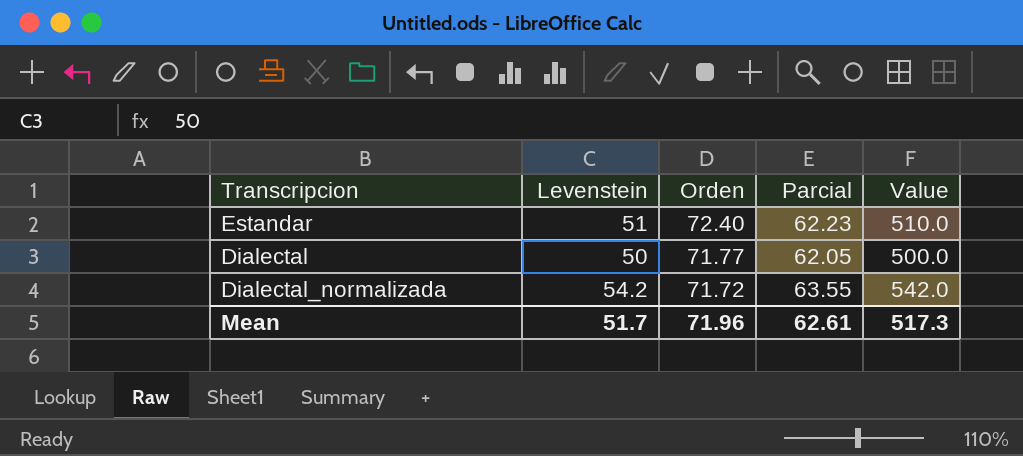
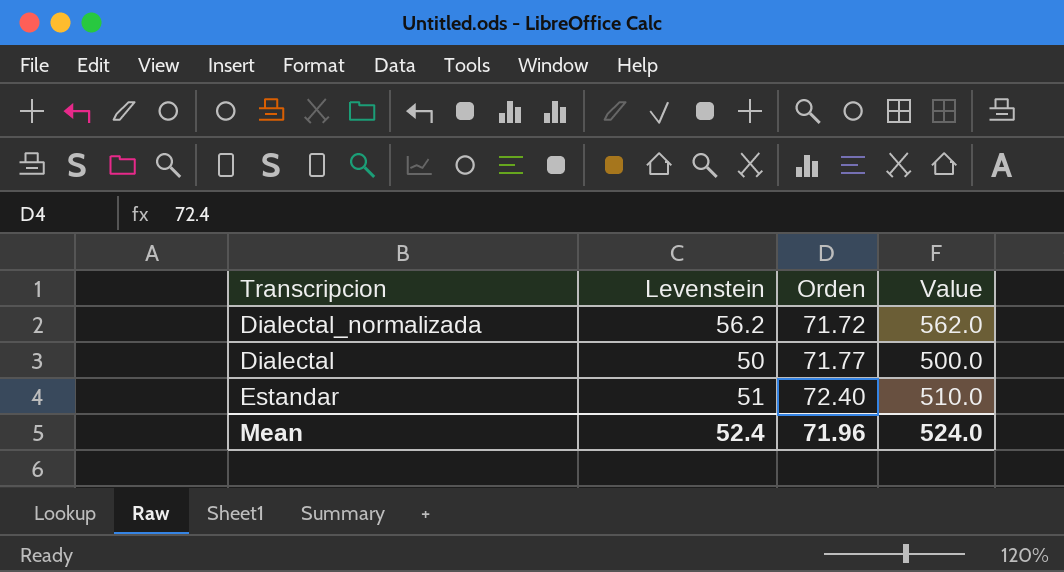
row order: Orden descending -> Orden ascending
column Parcial | position: 4 -> none
Dialectal_normalizada | Levenstein: 54.2 -> 56.2
Dialectal_normalizada | Value: 542.0 -> 562.0
Mean | Levenstein: 51.7 -> 52.4
Mean | Value: 517.3 -> 524.0

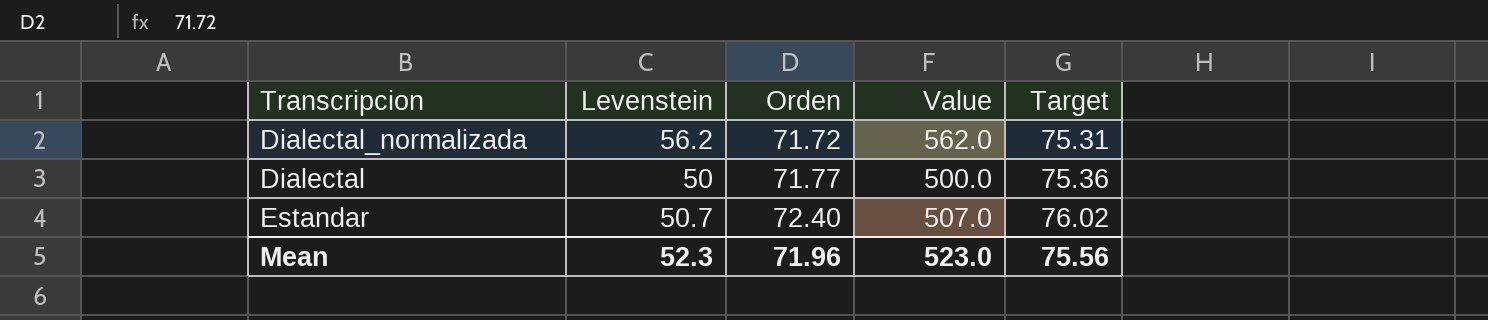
column Target | formula: none -> [Orden] * 1.05
Estandar | Levenstein: 51 -> 50.7
Estandar | Value: 510.0 -> 507.0
Mean | Levenstein: 52.4 -> 52.3
Mean | Value: 524.0 -> 523.0

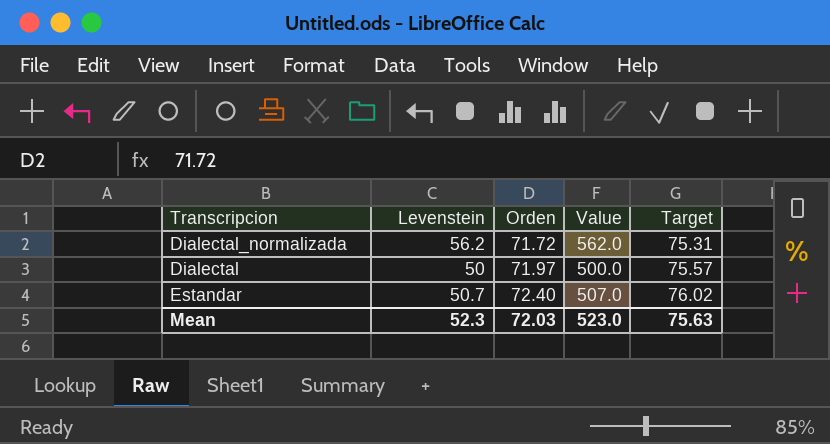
Dialectal | Orden: 71.77 -> 71.97
Dialectal | Target: 75.36 -> 75.57
Mean | Orden: 71.96 -> 72.03
Mean | Target: 75.56 -> 75.63

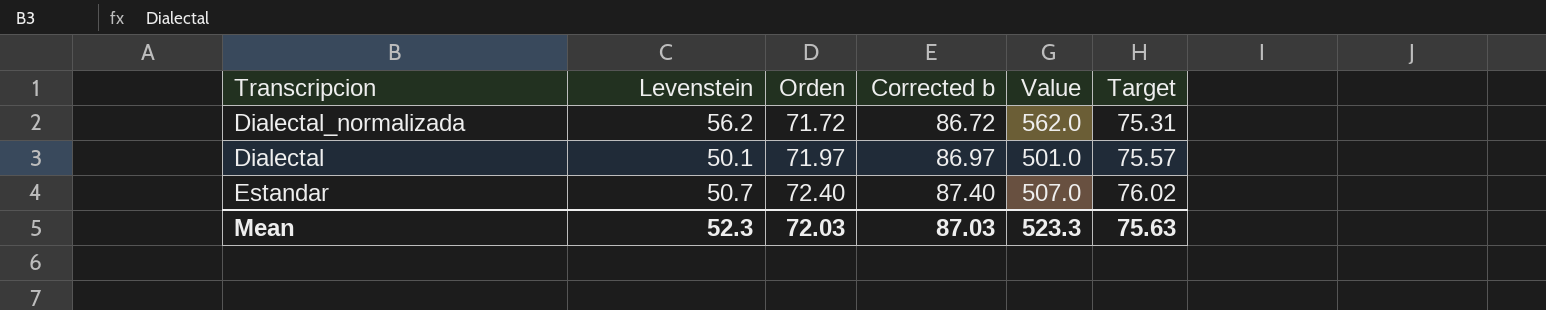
column Corrected b | formula: none -> [Orden] + 15
Dialectal | Levenstein: 50 -> 50.1
Dialectal | Value: 500.0 -> 501.0
Mean | Value: 523.0 -> 523.3

